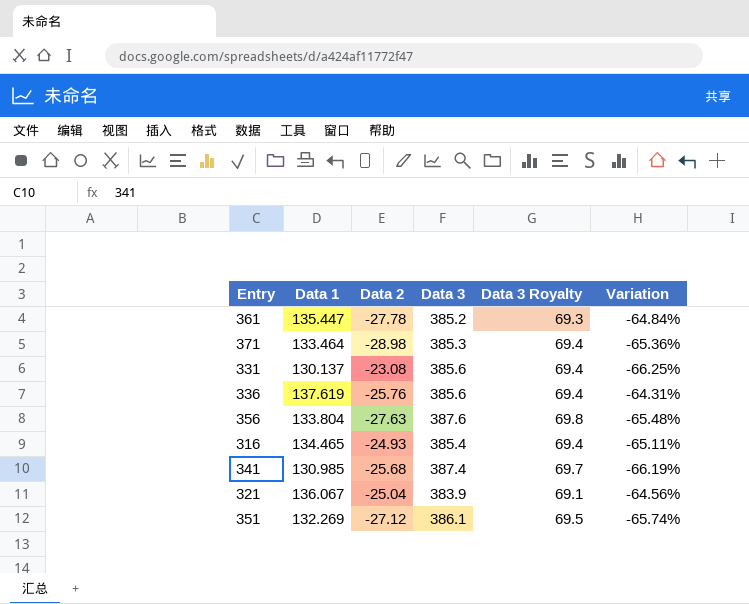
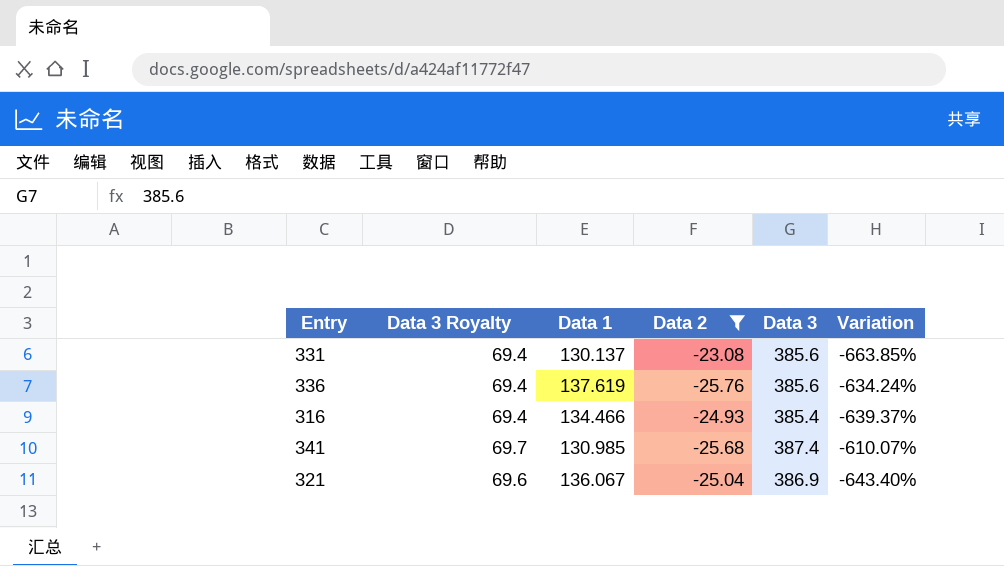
filter: none -> Data 2 >= -25.76
column Data 3 Royalty | position: 5 -> 2
column Variation | formula: ([Data 1] - [Data 3]) / [Data 3] -> ([Data 1] - [Data 2]) / [Data 2]
316 | Data 1: 134.465 -> 134.466
321 | Data 3 Royalty: 69.1 -> 69.6
321 | Data 3: 383.9 -> 386.9

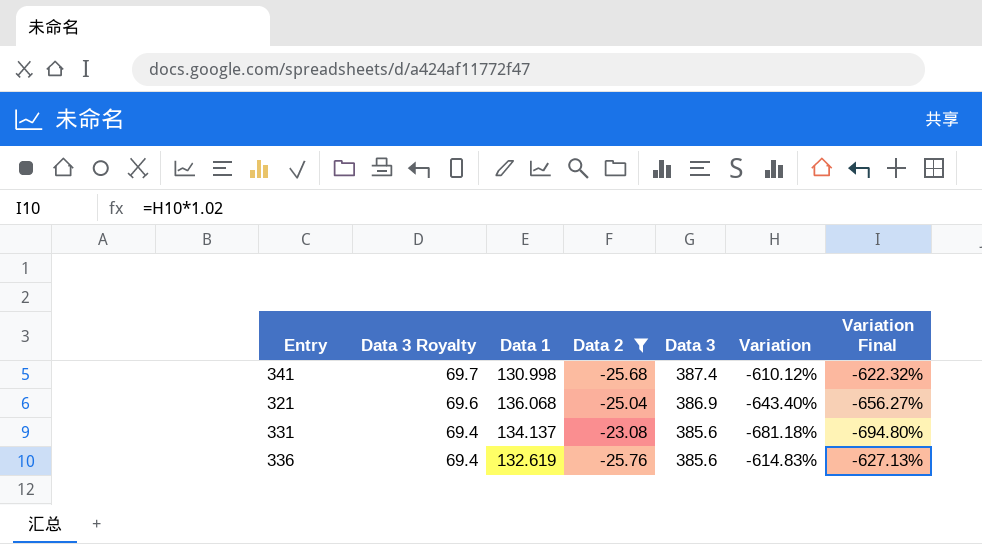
row order: none -> Data 3 Royalty descending
column Variation Final | formula: none -> [Variation] * 1.02
row 316: 69.4 | 134.466 | -24.93 | 385.4 | -639.37% -> none
341 | Data 1: 130.985 -> 130.998
341 | Variation: -610.07% -> -610.12%
321 | Data 1: 136.067 -> 136.068
331 | Data 1: 130.137 -> 134.137
331 | Variation: -663.85% -> -681.18%
336 | Data 1: 137.619 -> 132.619
336 | Variation: -634.24% -> -614.83%

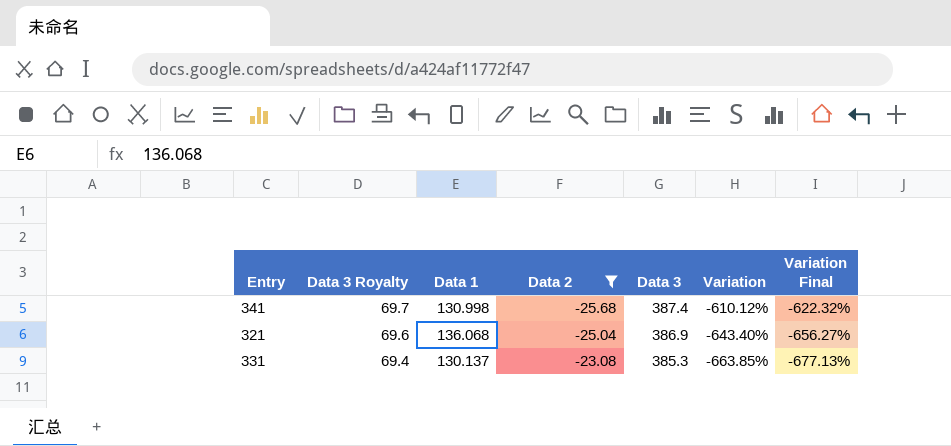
row 336: 69.4 | 132.619 | -25.76 | 385.6 | -614.83% | -627.13% -> none
331 | Data 1: 134.137 -> 130.137
331 | Data 3: 385.6 -> 385.3
331 | Variation: -681.18% -> -663.85%
331 | Variation Final: -694.80% -> -677.13%

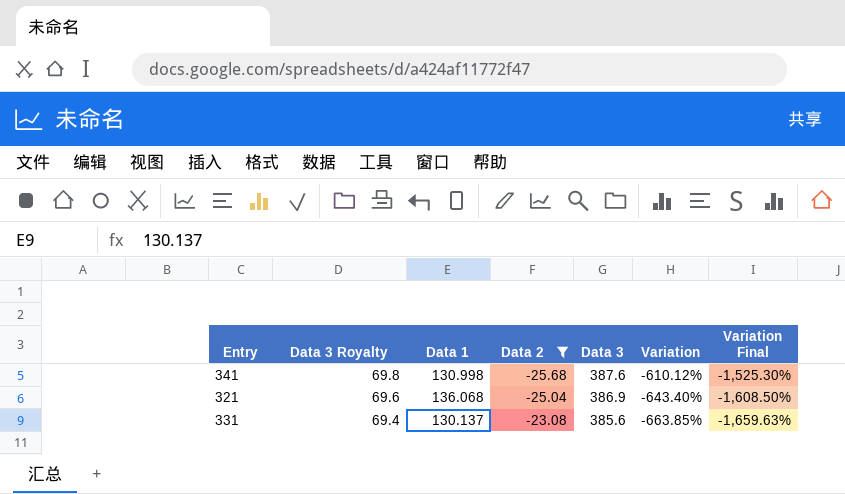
column Variation Final | formula: [Variation] * 1.02 -> [Variation] * 2.5
341 | Data 3 Royalty: 69.7 -> 69.8
341 | Data 3: 387.4 -> 387.6
331 | Data 3: 385.3 -> 385.6

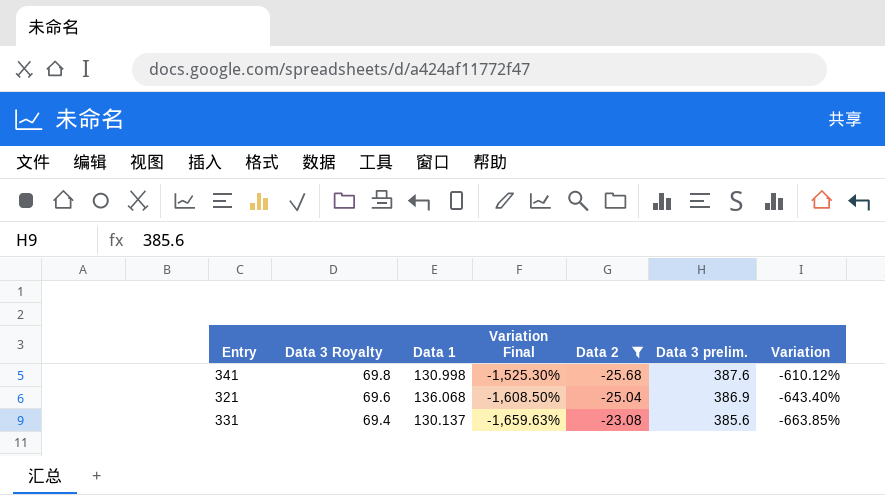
column Variation Final | position: 7 -> 4
column name: Data 3 -> Data 3 prelim.

